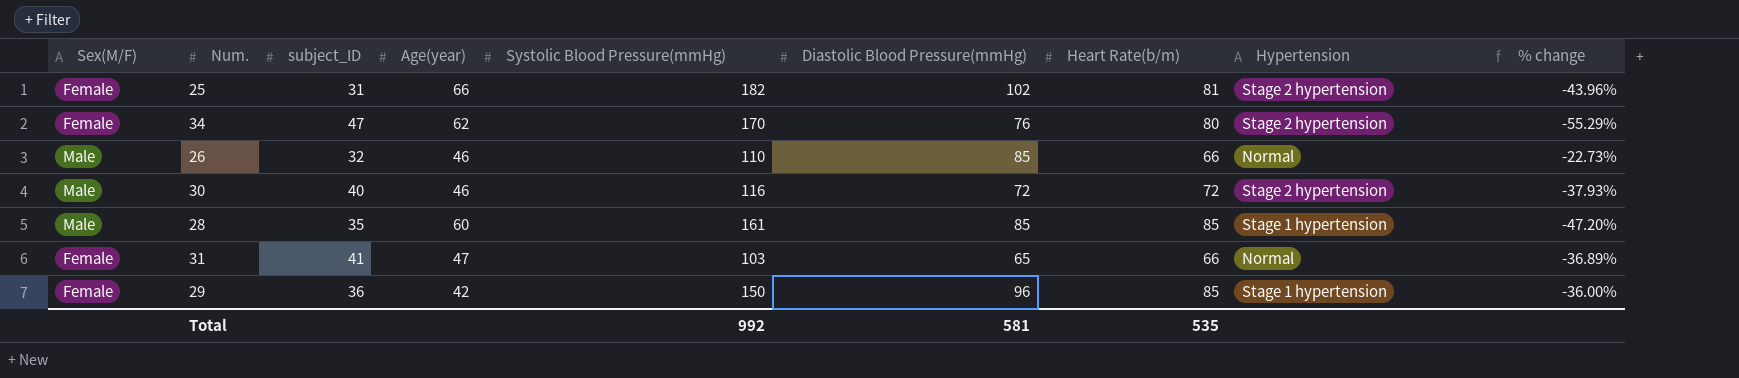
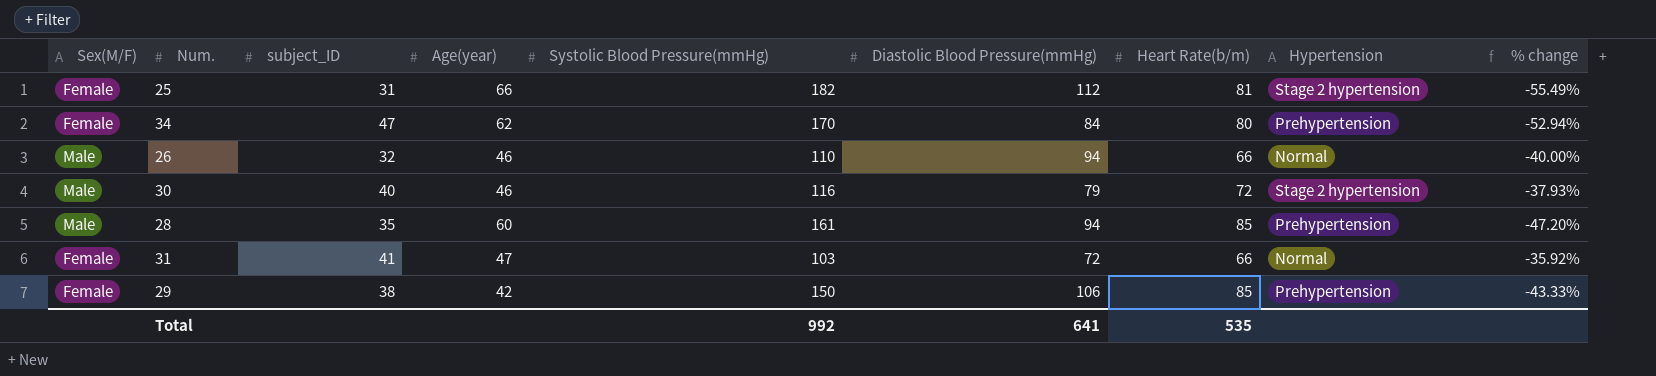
column % change | formula: ([Diastolic Blood Pressure(mmHg)] - [Systolic Blood Pressure(mmHg)]) / [Systolic Blood Pressure(mmHg)] -> ([Heart Rate(b/m)] - [Systolic Blood Pressure(mmHg)]) / [Systolic Blood Pressure(mmHg)]
25 | Diastolic Blood Pressure(mmHg): 102 -> 112
34 | Diastolic Blood Pressure(mmHg): 76 -> 84
34 | Hypertension: Stage 2 hypertension -> Prehypertension
26 | Diastolic Blood Pressure(mmHg): 85 -> 94
30 | Diastolic Blood Pressure(mmHg): 72 -> 79
28 | Diastolic Blood Pressure(mmHg): 85 -> 94
28 | Hypertension: Stage 1 hypertension -> Prehypertension
31 | Diastolic Blood Pressure(mmHg): 65 -> 72
29 | subject_ID: 36 -> 38
29 | Diastolic Blood Pressure(mmHg): 96 -> 106
29 | Hypertension: Stage 1 hypertension -> Prehypertension
Total | Diastolic Blood Pressure(mmHg): 581 -> 641

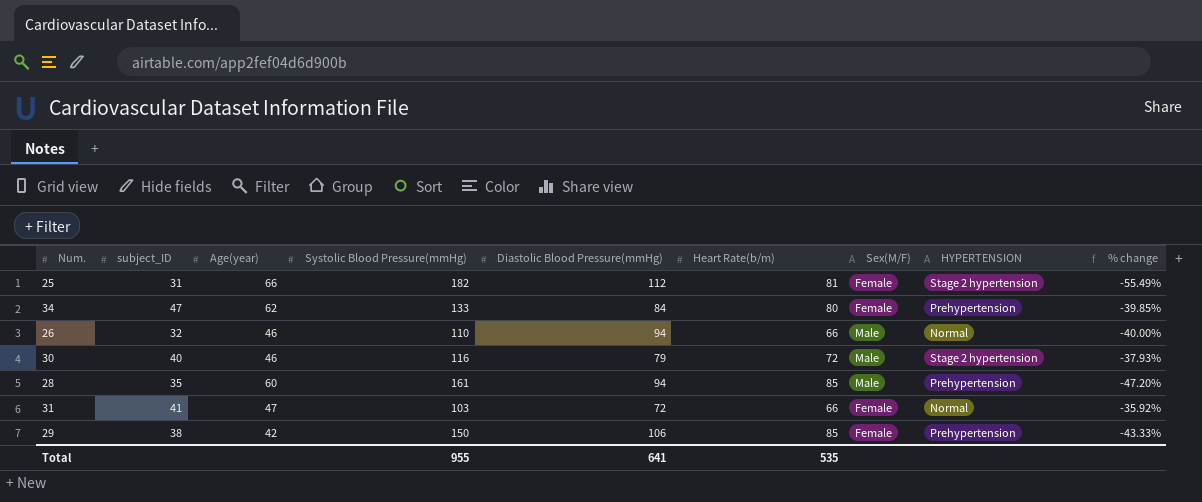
column Sex(M/F) | position: 1 -> 7
column name: Hypertension -> HYPERTENSION
34 | Systolic Blood Pressure(mmHg): 170 -> 133
34 | % change: -52.94% -> -39.85%
Total | Systolic Blood Pressure(mmHg): 992 -> 955

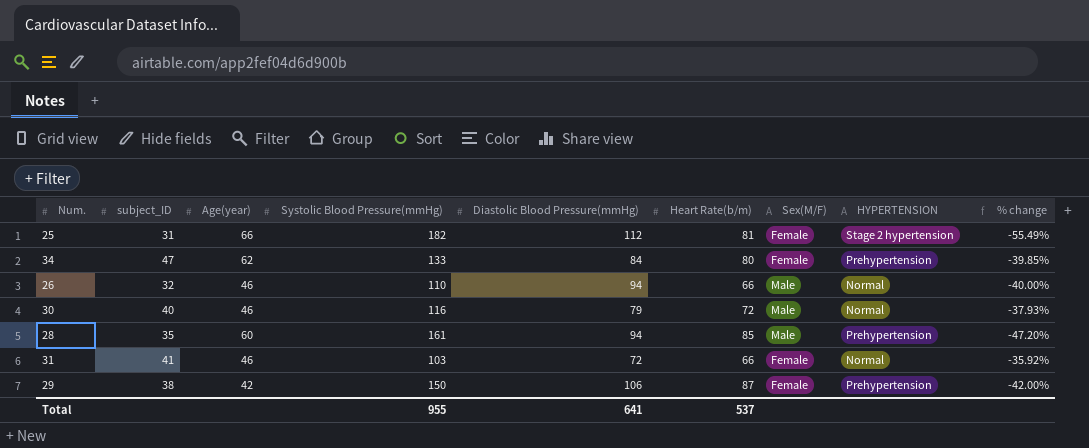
30 | HYPERTENSION: Stage 2 hypertension -> Normal
31 | Age(year): 47 -> 46
29 | Heart Rate(b/m): 85 -> 87
29 | % change: -43.33% -> -42.00%
Total | Heart Rate(b/m): 535 -> 537

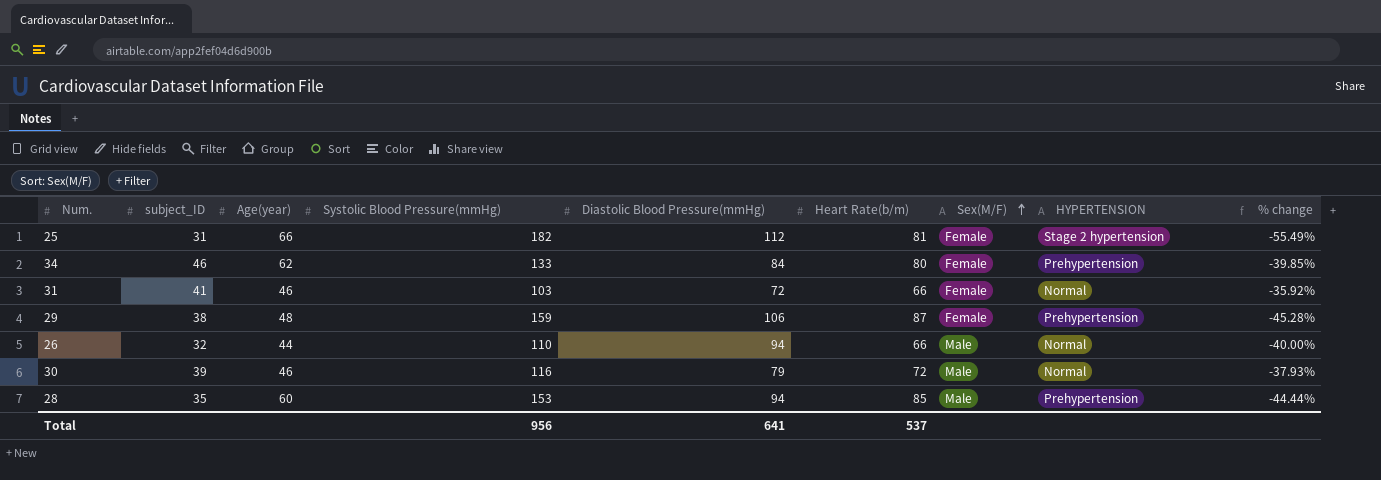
row order: none -> Sex(M/F) ascending
34 | subject_ID: 47 -> 46
29 | Age(year): 42 -> 48
29 | Systolic Blood Pressure(mmHg): 150 -> 159
29 | % change: -42.00% -> -45.28%
26 | Age(year): 46 -> 44
30 | subject_ID: 40 -> 39
28 | Systolic Blood Pressure(mmHg): 161 -> 153
28 | % change: -47.20% -> -44.44%
Total | Systolic Blood Pressure(mmHg): 955 -> 956

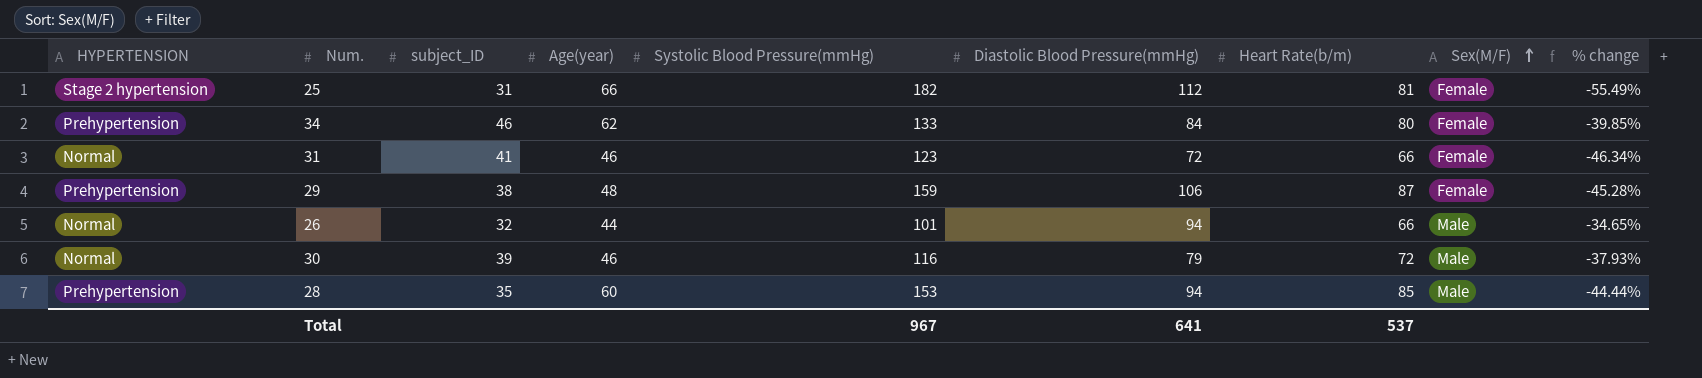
column HYPERTENSION | position: 8 -> 1
31 | Systolic Blood Pressure(mmHg): 103 -> 123
31 | % change: -35.92% -> -46.34%
26 | Systolic Blood Pressure(mmHg): 110 -> 101
26 | % change: -40.00% -> -34.65%
Total | Systolic Blood Pressure(mmHg): 956 -> 967

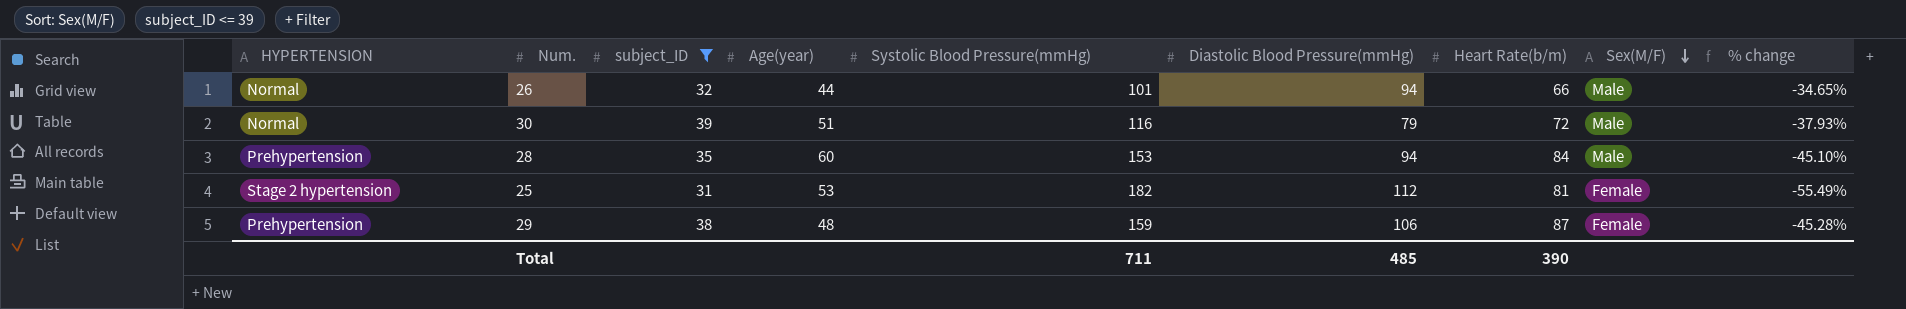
filter: none -> subject_ID <= 39
row order: Sex(M/F) ascending -> Sex(M/F) descending
30 | Age(year): 46 -> 51
28 | Heart Rate(b/m): 85 -> 84
28 | % change: -44.44% -> -45.10%
25 | Age(year): 66 -> 53
Total | Systolic Blood Pressure(mmHg): 967 -> 711
Total | Diastolic Blood Pressure(mmHg): 641 -> 485
Total | Heart Rate(b/m): 537 -> 390

